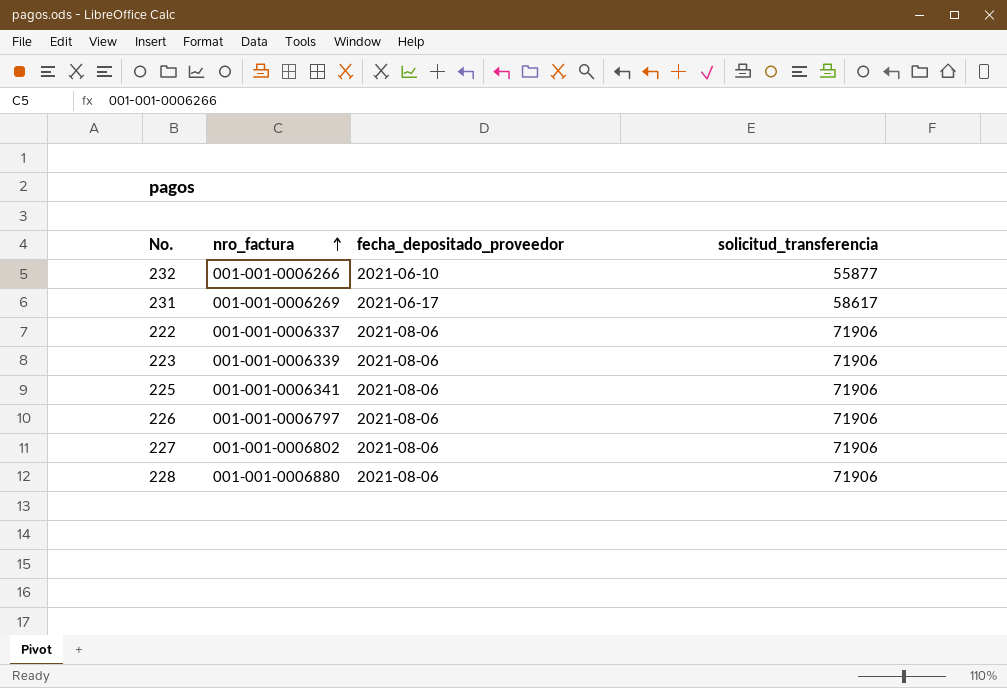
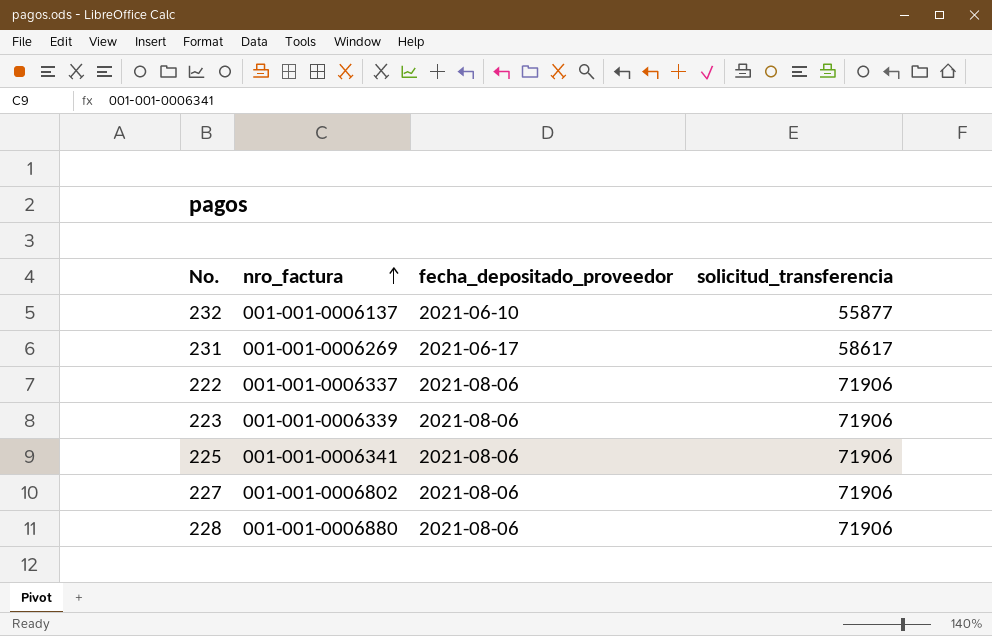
row 226: 001-001-0006797 | 2021-08-06 | 71906 -> none
232 | nro_factura: 001-001-0006266 -> 001-001-0006137

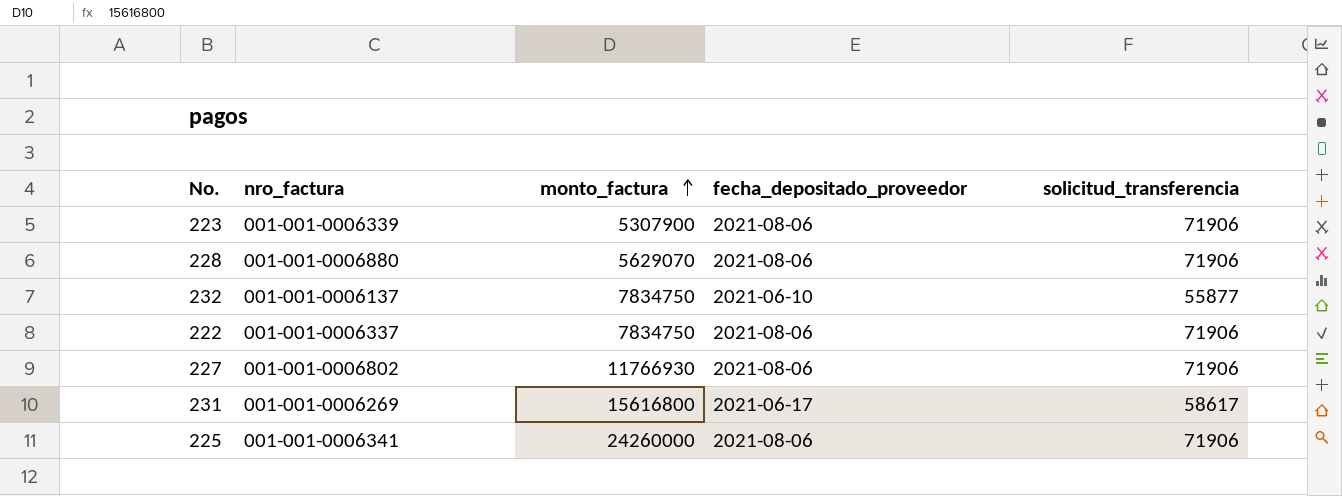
row order: nro_factura ascending -> monto_factura ascending
column monto_factura | position: none -> 3

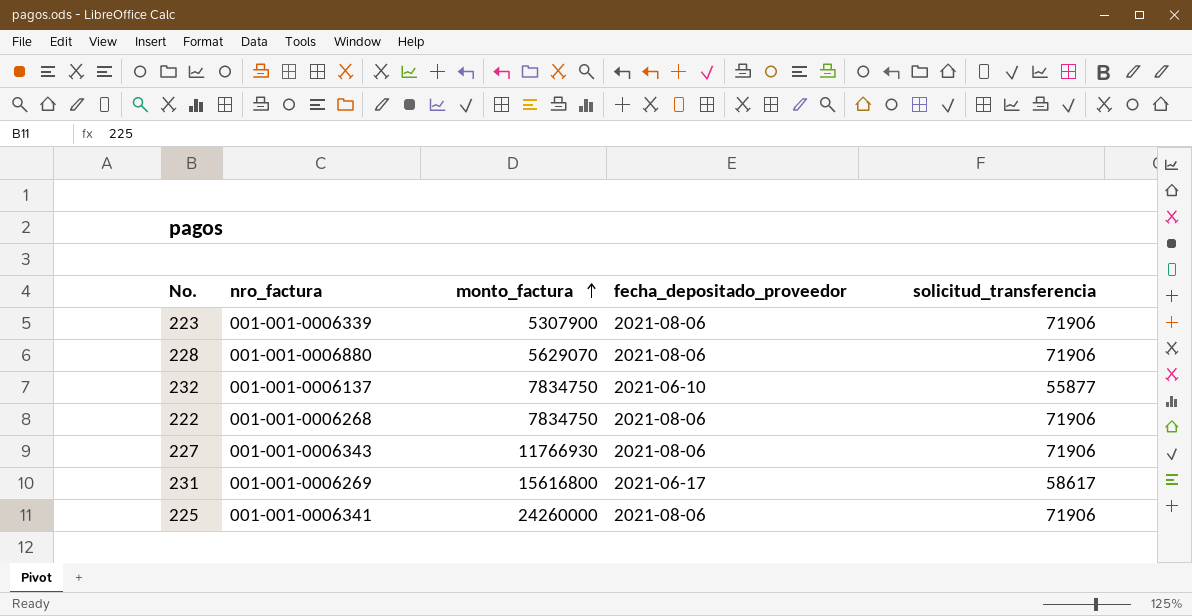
222 | nro_factura: 001-001-0006337 -> 001-001-0006268
227 | nro_factura: 001-001-0006802 -> 001-001-0006343

